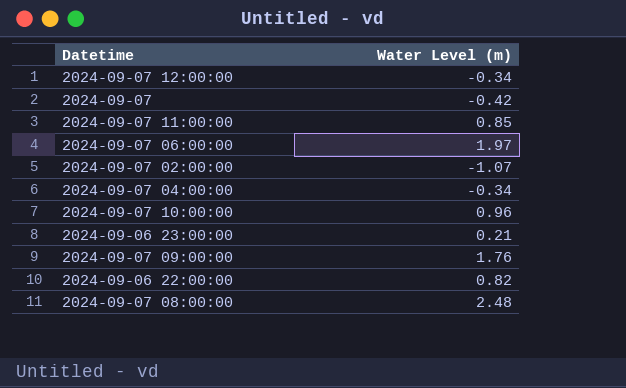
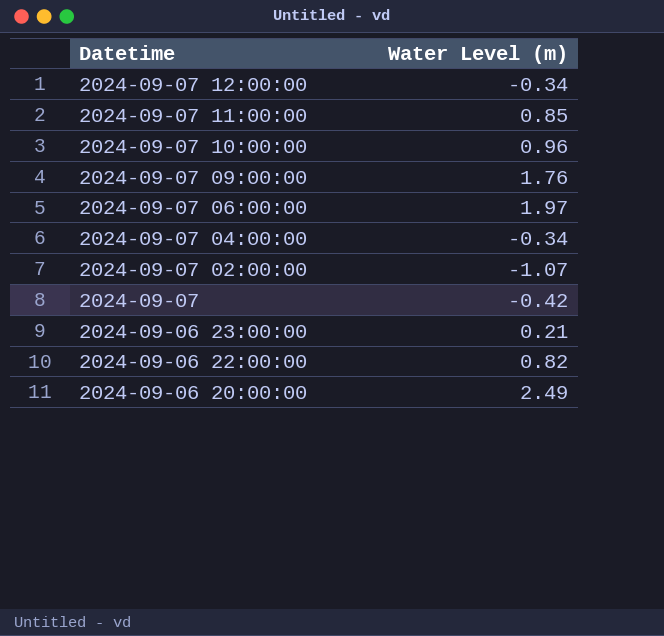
row order: none -> Datetime descending
row 2024-09-07 08:00:00: 2.48 -> none
row 2024-09-06 20:00:00: none -> 2.49

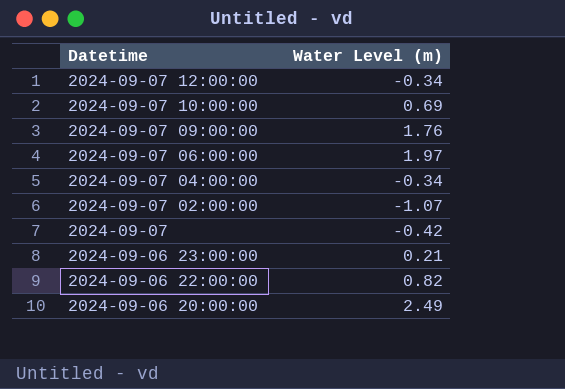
row 2024-09-07 11:00:00: 0.85 -> none
2024-09-07 10:00:00 | Water Level (m): 0.96 -> 0.69

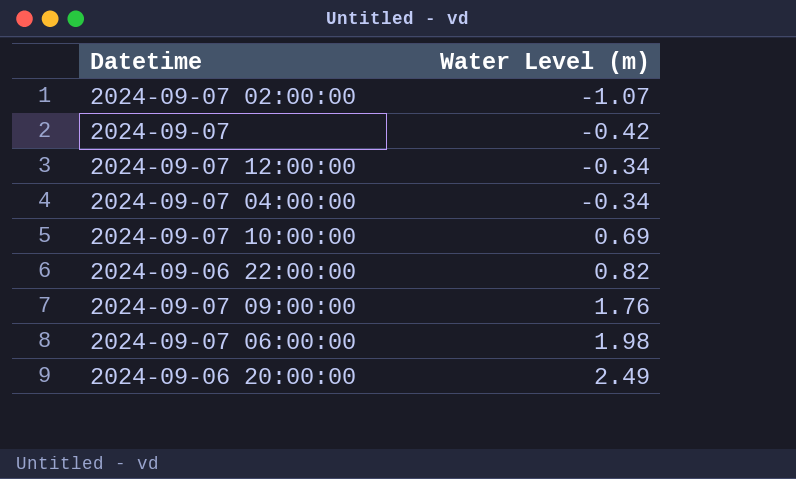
row order: Datetime descending -> Water Level (m) ascending
row 2024-09-06 23:00:00: 0.21 -> none
2024-09-07 06:00:00 | Water Level (m): 1.97 -> 1.98

